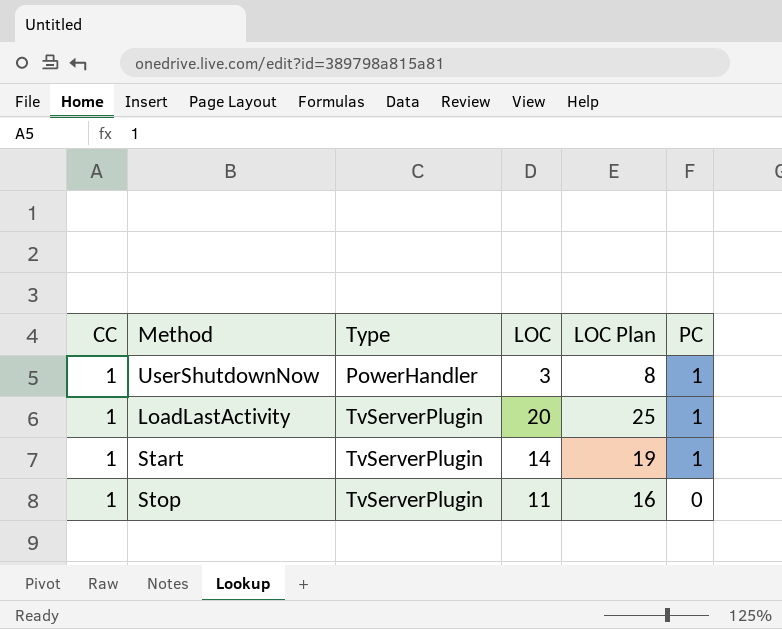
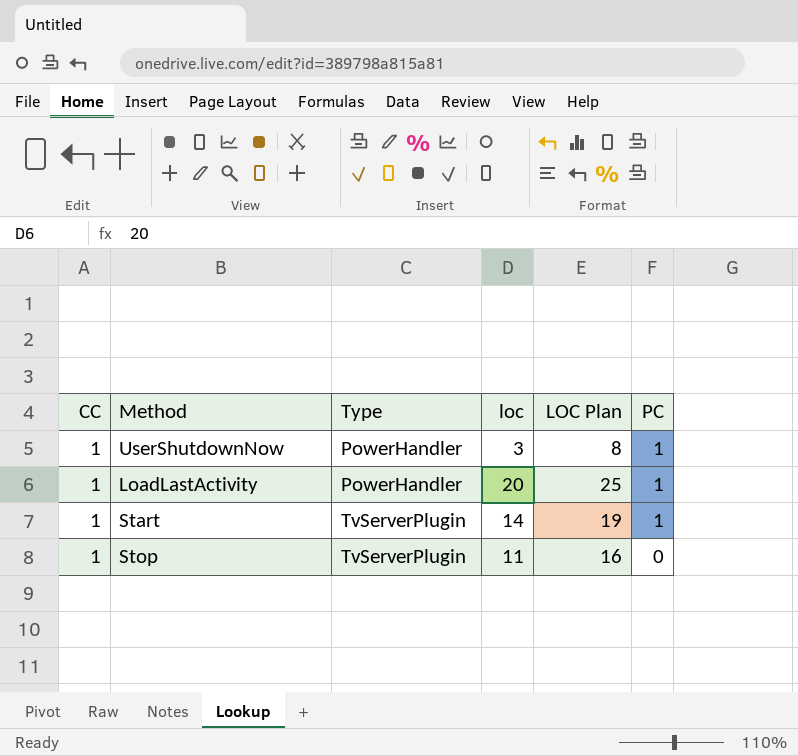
column name: LOC -> loc
LoadLastActivity | Type: TvServerPlugin -> PowerHandler

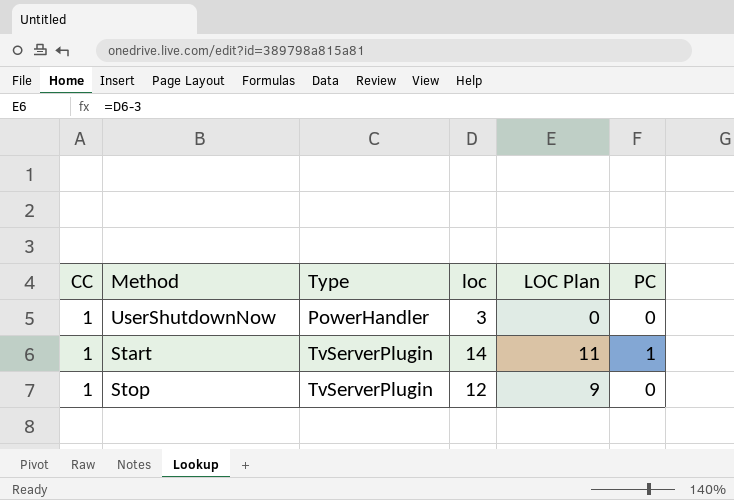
column LOC Plan | formula: [loc] + 5 -> [loc] - 3
row LoadLastActivity: 1 | PowerHandler | 20 | 25 | 1 -> none
UserShutdownNow | PC: 1 -> 0
Stop | loc: 11 -> 12

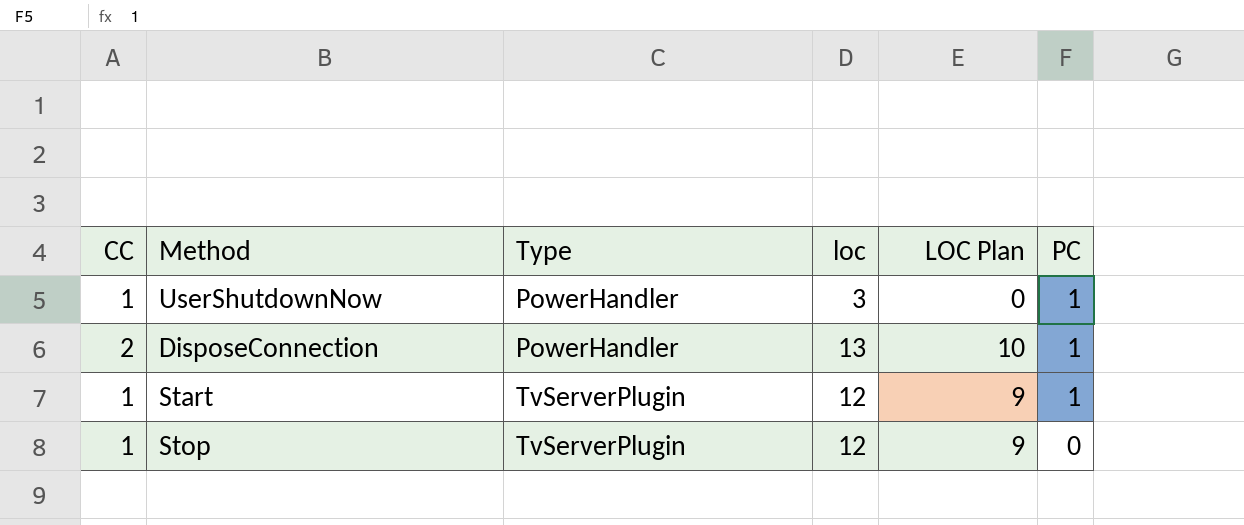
UserShutdownNow | PC: 0 -> 1
row DisposeConnection: none -> 2 | PowerHandler | 13 | 10 | 1
Start | loc: 14 -> 12
Start | LOC Plan: 11 -> 9

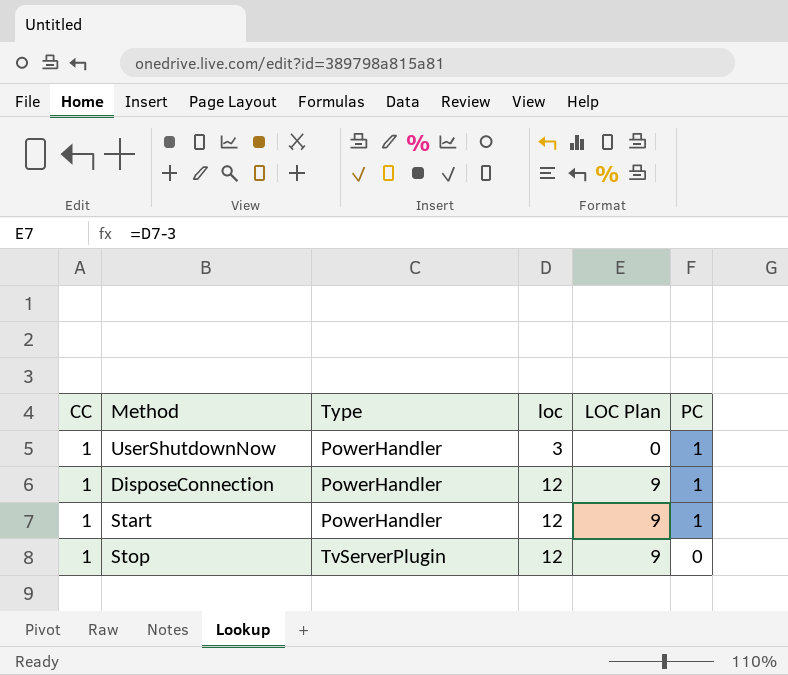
DisposeConnection | CC: 2 -> 1
DisposeConnection | loc: 13 -> 12
DisposeConnection | LOC Plan: 10 -> 9
Start | Type: TvServerPlugin -> PowerHandler

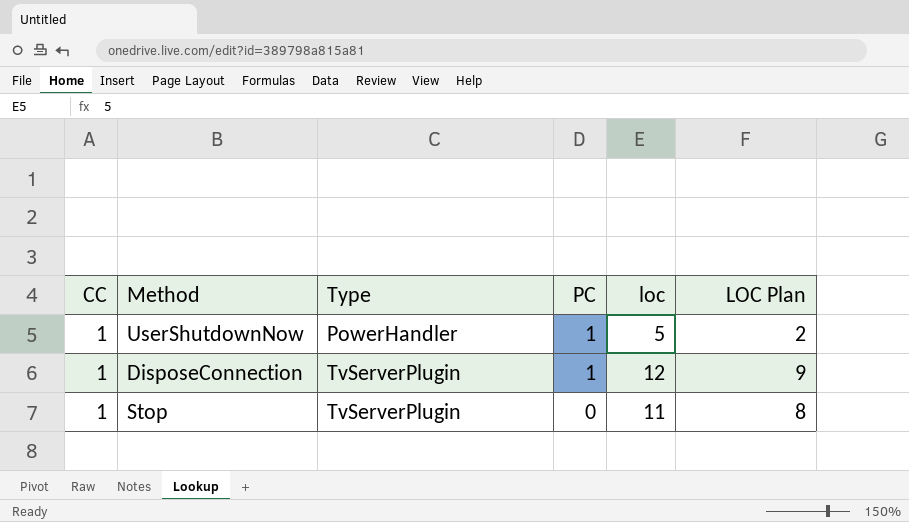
column PC | position: 6 -> 4
row Start: 1 | PowerHandler | 12 | 9 | 1 -> none
UserShutdownNow | loc: 3 -> 5
UserShutdownNow | LOC Plan: 0 -> 2
DisposeConnection | Type: PowerHandler -> TvServerPlugin
Stop | loc: 12 -> 11
Stop | LOC Plan: 9 -> 8

